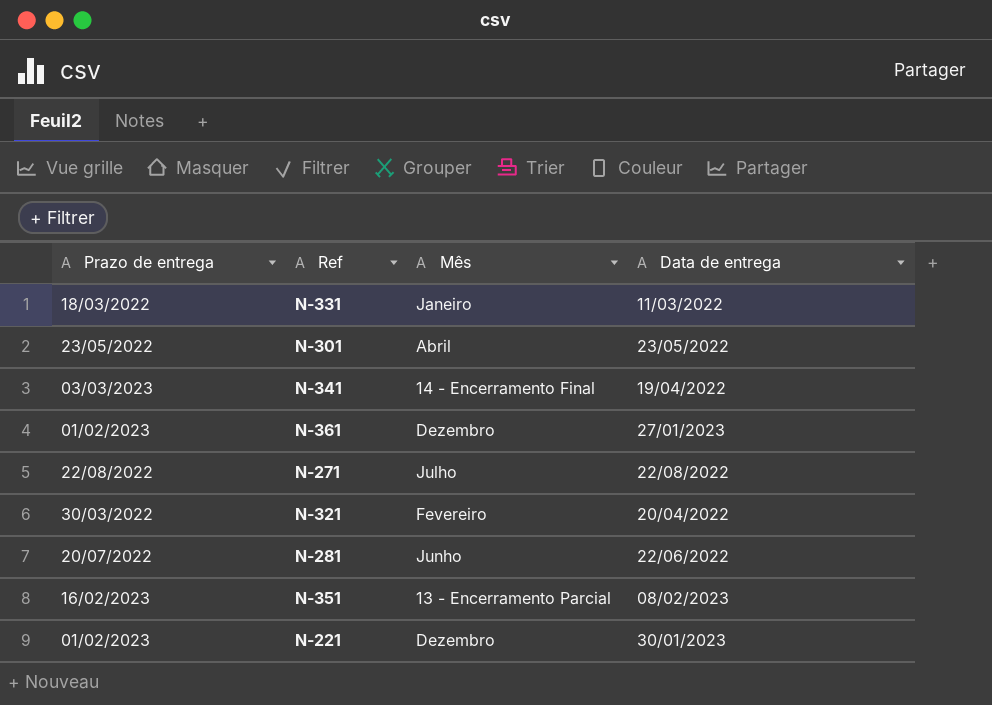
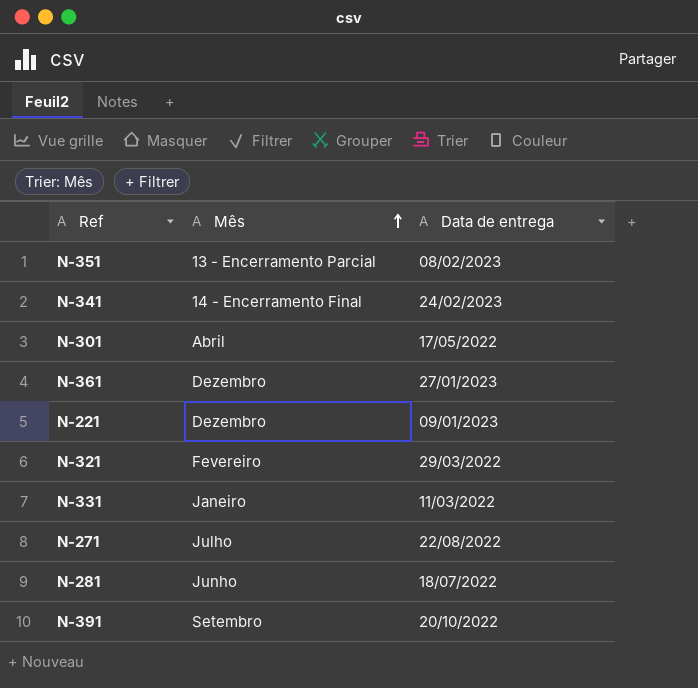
row order: none -> Mês ascending
column Prazo de entrega | position: 1 -> none
N-341 | Data de entrega: 19/04/2022 -> 24/02/2023
N-301 | Data de entrega: 23/05/2022 -> 17/05/2022
N-221 | Data de entrega: 30/01/2023 -> 09/01/2023
N-321 | Data de entrega: 20/04/2022 -> 29/03/2022
N-281 | Data de entrega: 22/06/2022 -> 18/07/2022
row N-391: none -> Setembro | 20/10/2022

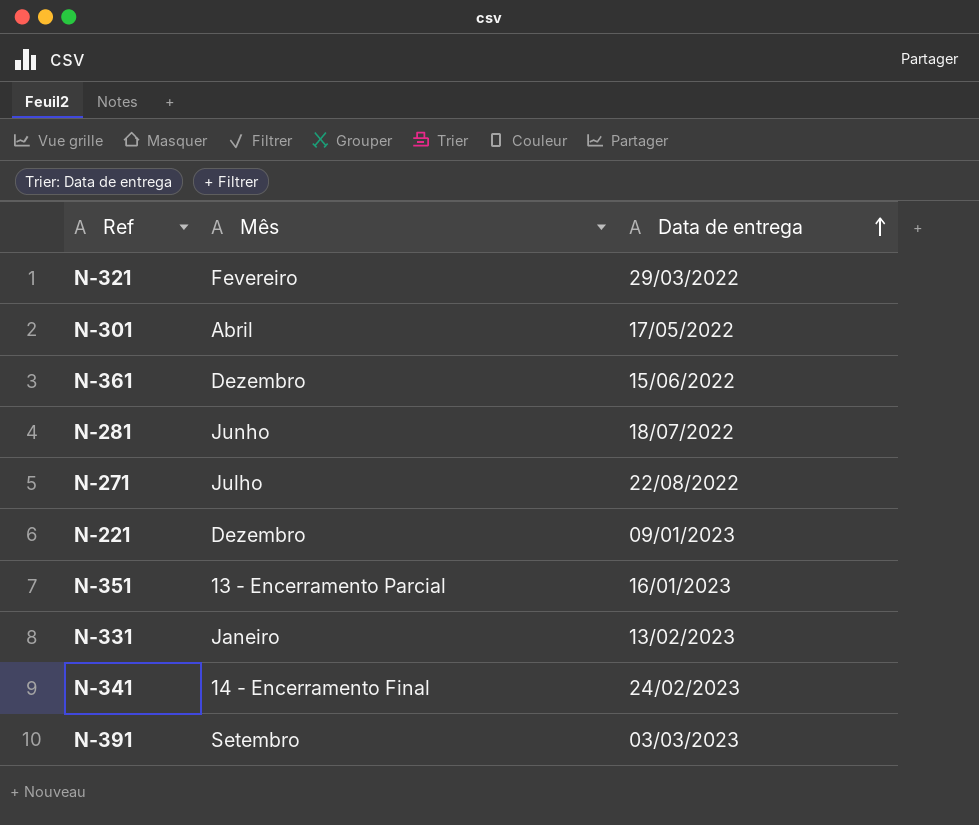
row order: Mês ascending -> Data de entrega ascending
N-361 | Data de entrega: 27/01/2023 -> 15/06/2022
N-351 | Data de entrega: 08/02/2023 -> 16/01/2023
N-331 | Data de entrega: 11/03/2022 -> 13/02/2023
N-391 | Data de entrega: 20/10/2022 -> 03/03/2023

